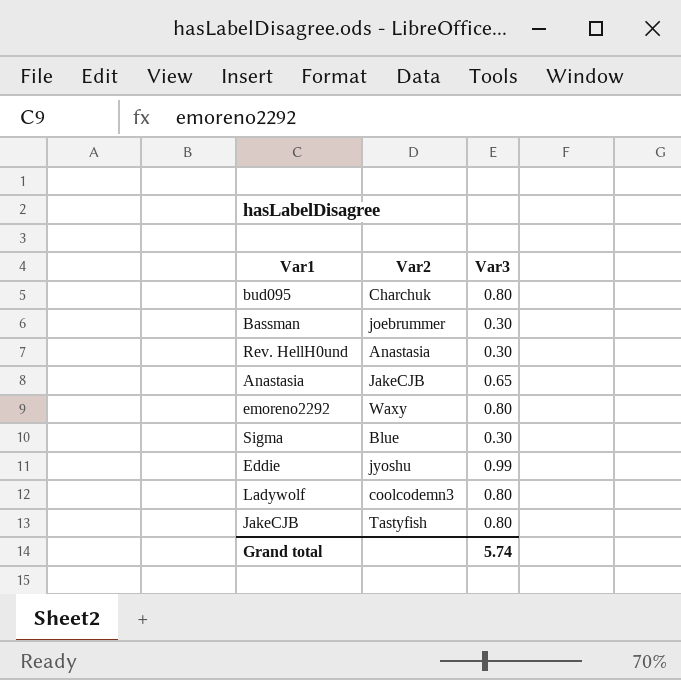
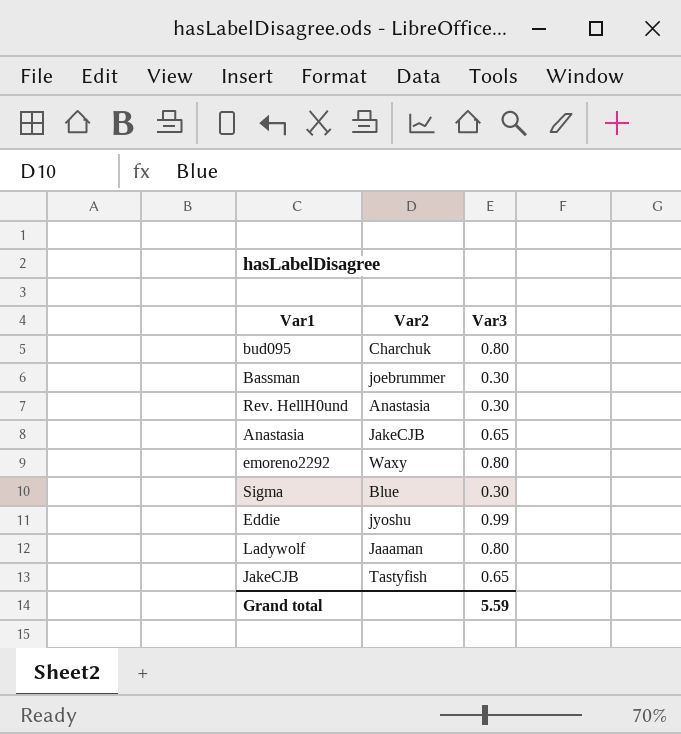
Ladywolf | Var2: coolcodemn3 -> Jaaaman
JakeCJB | Var3: 0.80 -> 0.65
Grand total | Var3: 5.74 -> 5.59

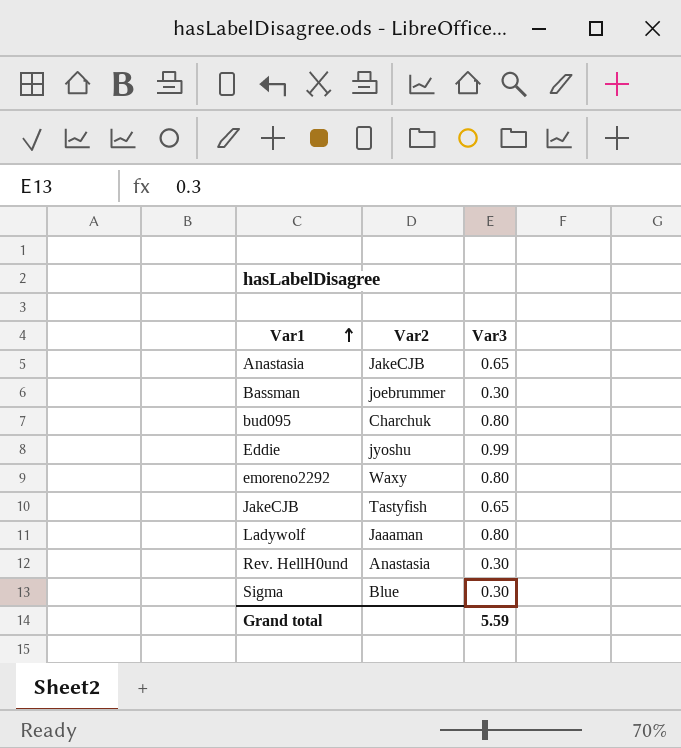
row order: none -> Var1 ascending

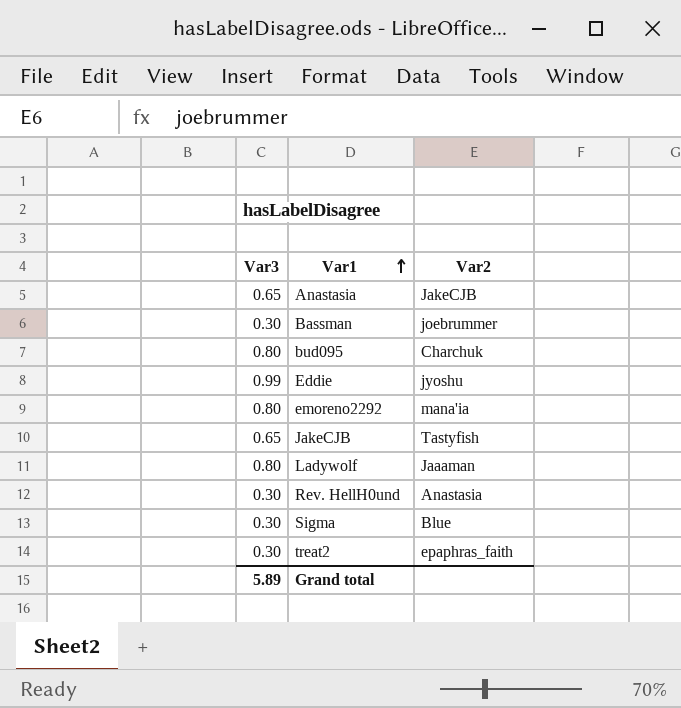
column Var3 | position: 3 -> 1
emoreno2292 | Var2: Waxy -> mana'ia
row treat2: none -> 0.30 | epaphras_faith
Grand total | Var3: 5.59 -> 5.89

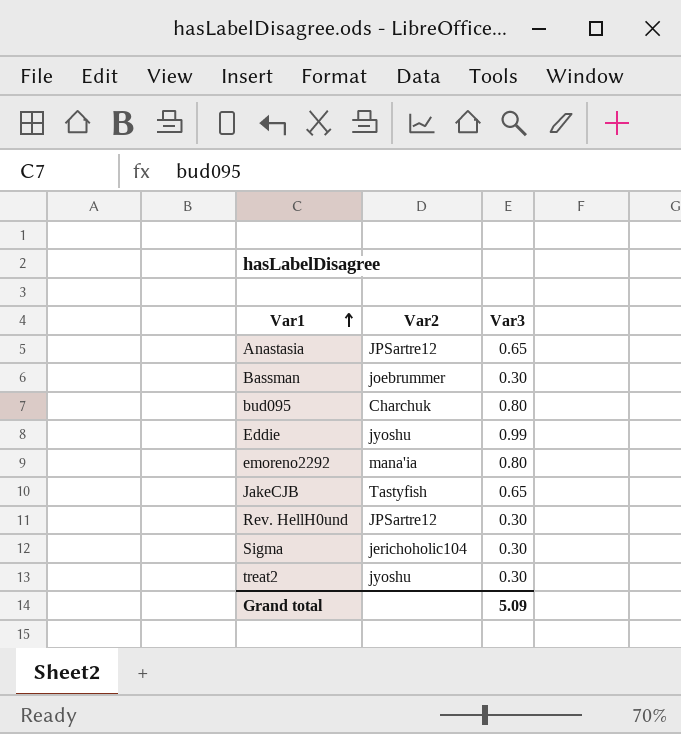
column Var3 | position: 1 -> 3
row Ladywolf: 0.80 | Jaaaman -> none
Anastasia | Var2: JakeCJB -> JPSartre12
Rev. HellH0und | Var2: Anastasia -> JPSartre12
Sigma | Var2: Blue -> jerichoholic104
treat2 | Var2: epaphras_faith -> jyoshu
Grand total | Var3: 5.89 -> 5.09

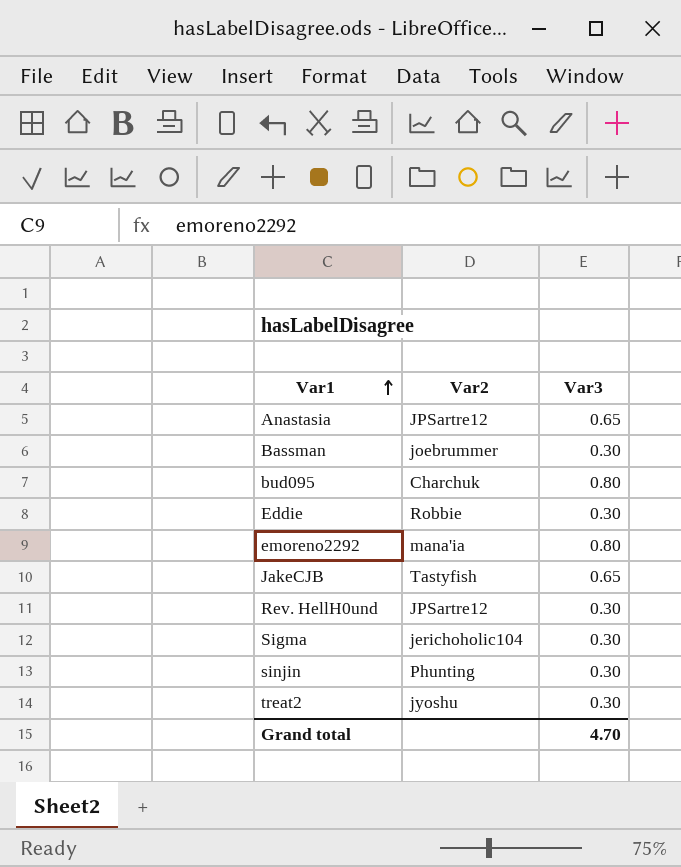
Eddie | Var2: jyoshu -> Robbie
Eddie | Var3: 0.99 -> 0.30
row sinjin: none -> Phunting | 0.30
Grand total | Var3: 5.09 -> 4.70

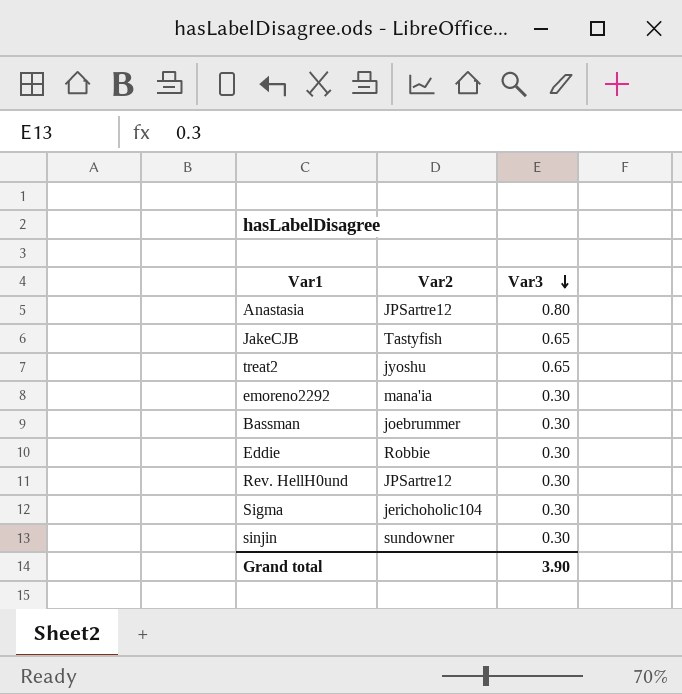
row order: Var1 ascending -> Var3 descending
row bud095: Charchuk | 0.80 -> none
Anastasia | Var3: 0.65 -> 0.80
treat2 | Var3: 0.30 -> 0.65
emoreno2292 | Var3: 0.80 -> 0.30
sinjin | Var2: Phunting -> sundowner
Grand total | Var3: 4.70 -> 3.90

